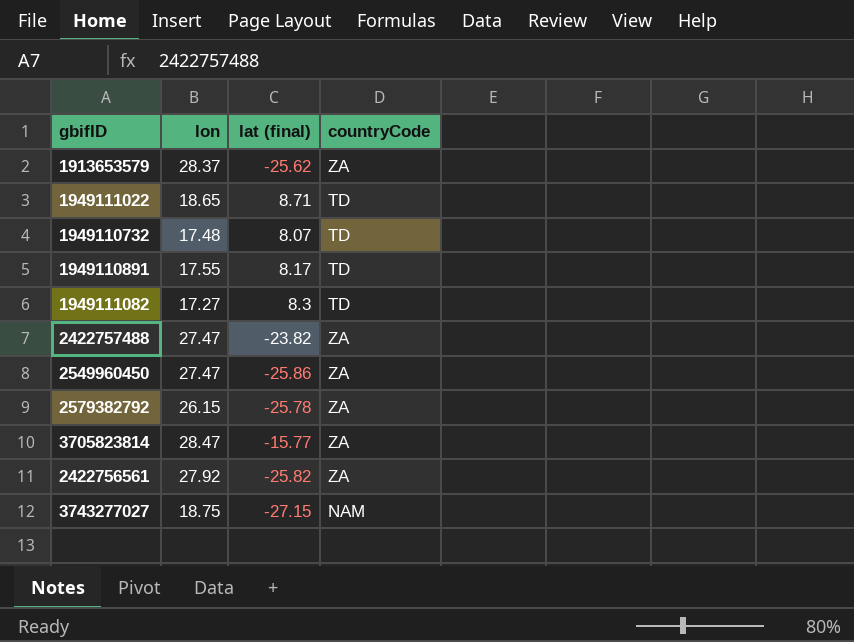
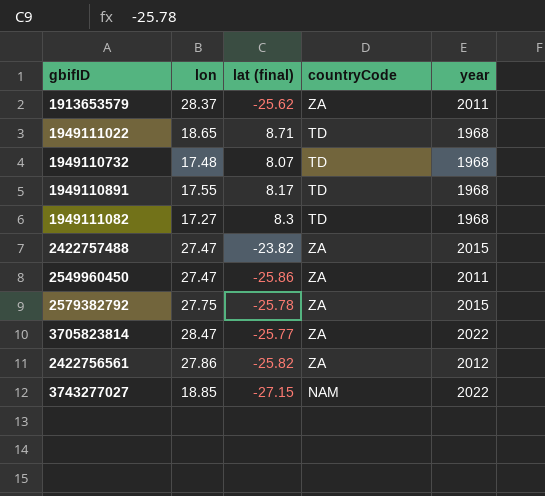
column year | position: none -> 5
2579382792 | lon: 26.15 -> 27.75
3705823814 | lat (final): -15.77 -> -25.77
2422756561 | lon: 27.92 -> 27.86
3743277027 | lon: 18.75 -> 18.85

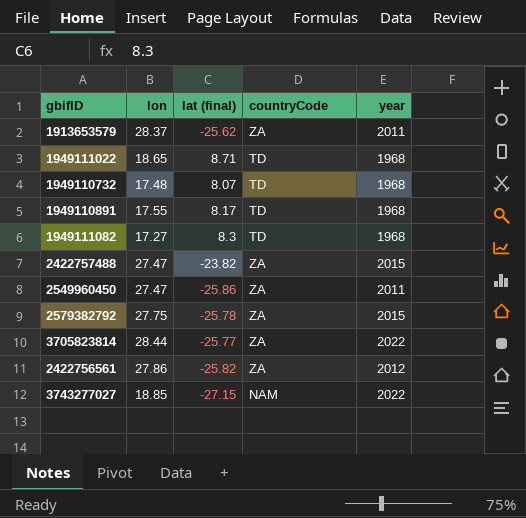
3705823814 | lon: 28.47 -> 28.44

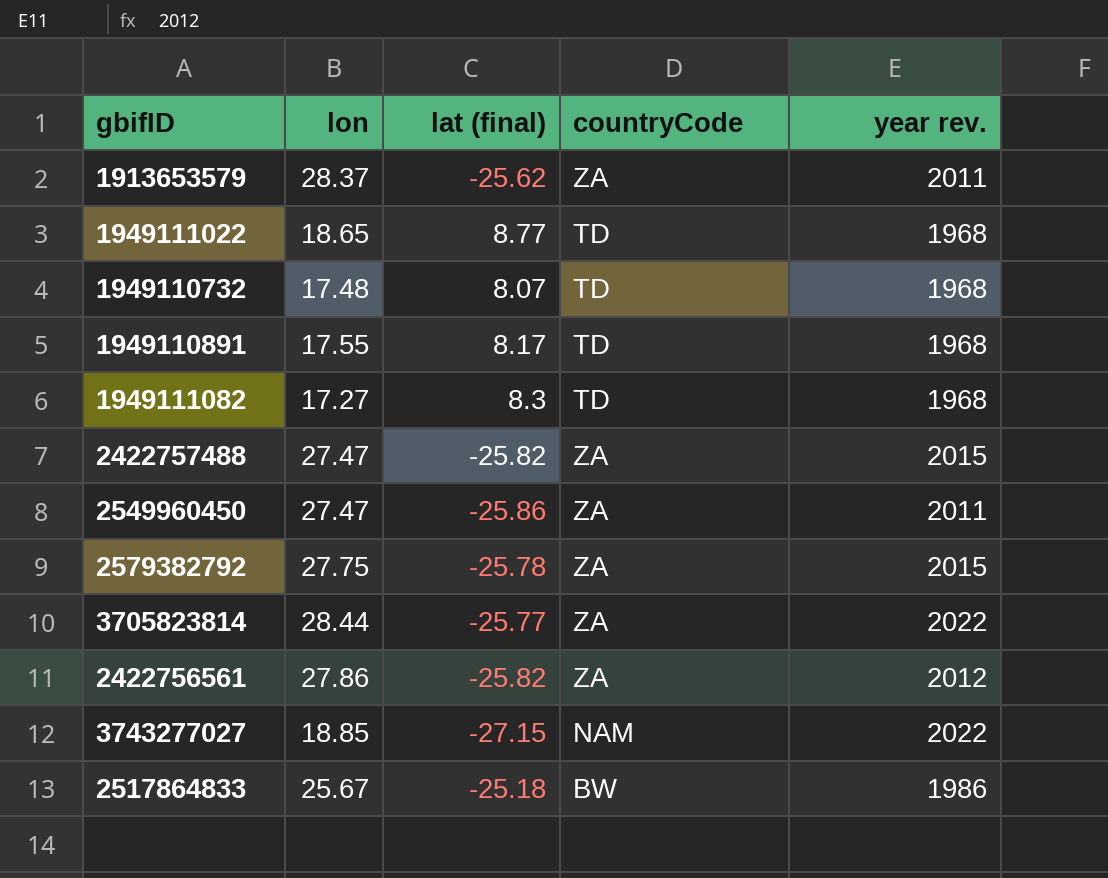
column name: year -> year rev.
1949111022 | lat (final): 8.71 -> 8.77
2422757488 | lat (final): -23.82 -> -25.82
row 2517864833: none -> 25.67 | -25.18 | BW | 1986

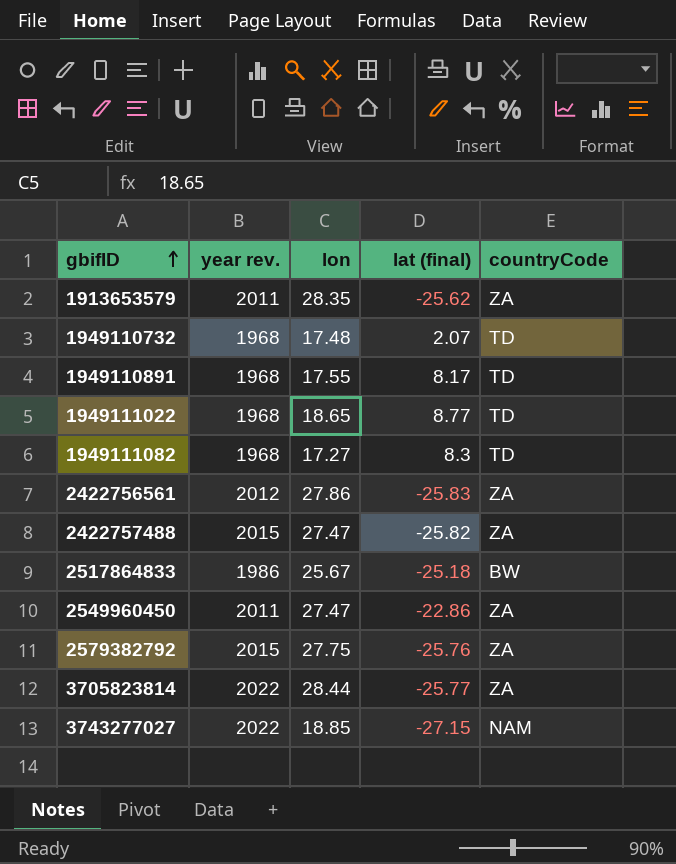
row order: none -> gbifID ascending
column year rev. | position: 5 -> 2
1913653579 | lon: 28.37 -> 28.35
1949110732 | lat (final): 8.07 -> 2.07
2422756561 | lat (final): -25.82 -> -25.83
2549960450 | lat (final): -25.86 -> -22.86
2579382792 | lat (final): -25.78 -> -25.76

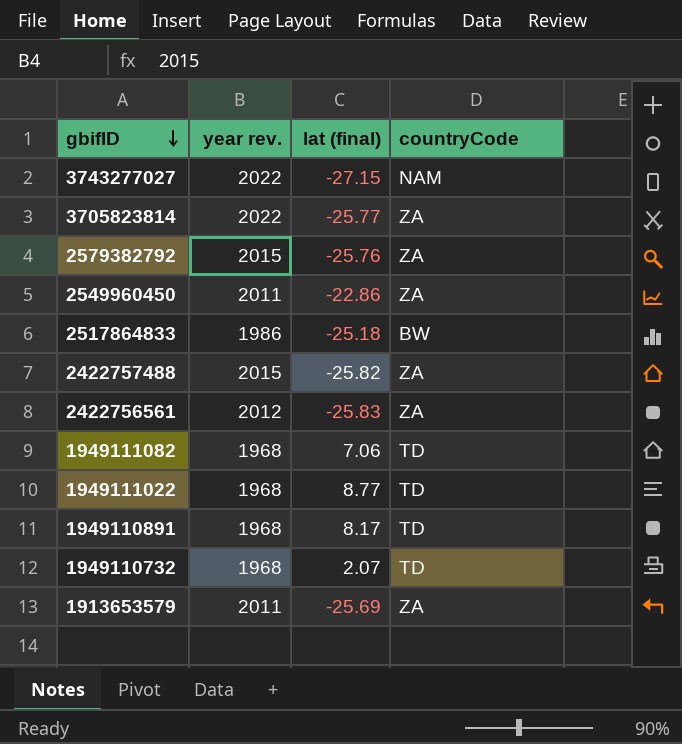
row order: gbifID ascending -> gbifID descending
column lon | position: 3 -> none
1949111082 | lat (final): 8.3 -> 7.06
1913653579 | lat (final): -25.62 -> -25.69

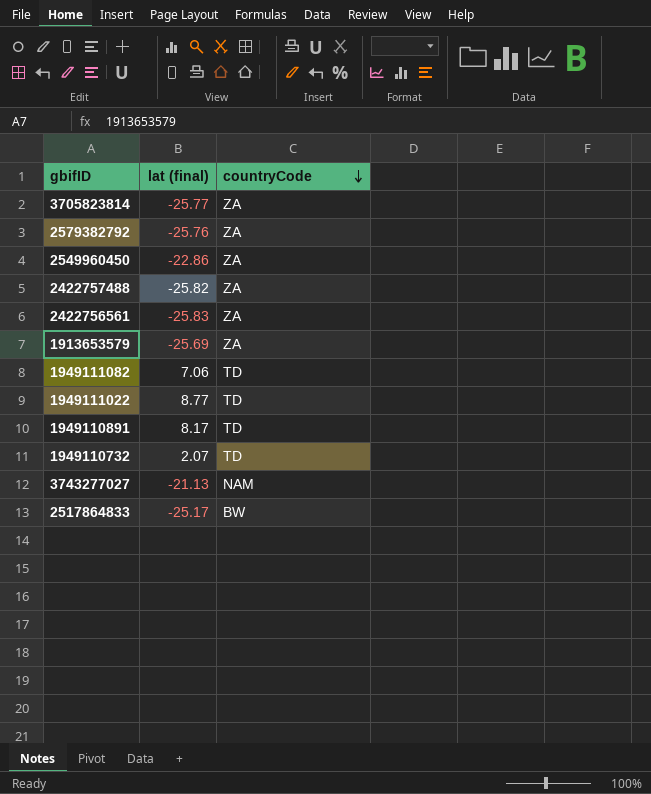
row order: gbifID descending -> countryCode descending
column year rev. | position: 2 -> none
3743277027 | lat (final): -27.15 -> -21.13
2517864833 | lat (final): -25.18 -> -25.17

